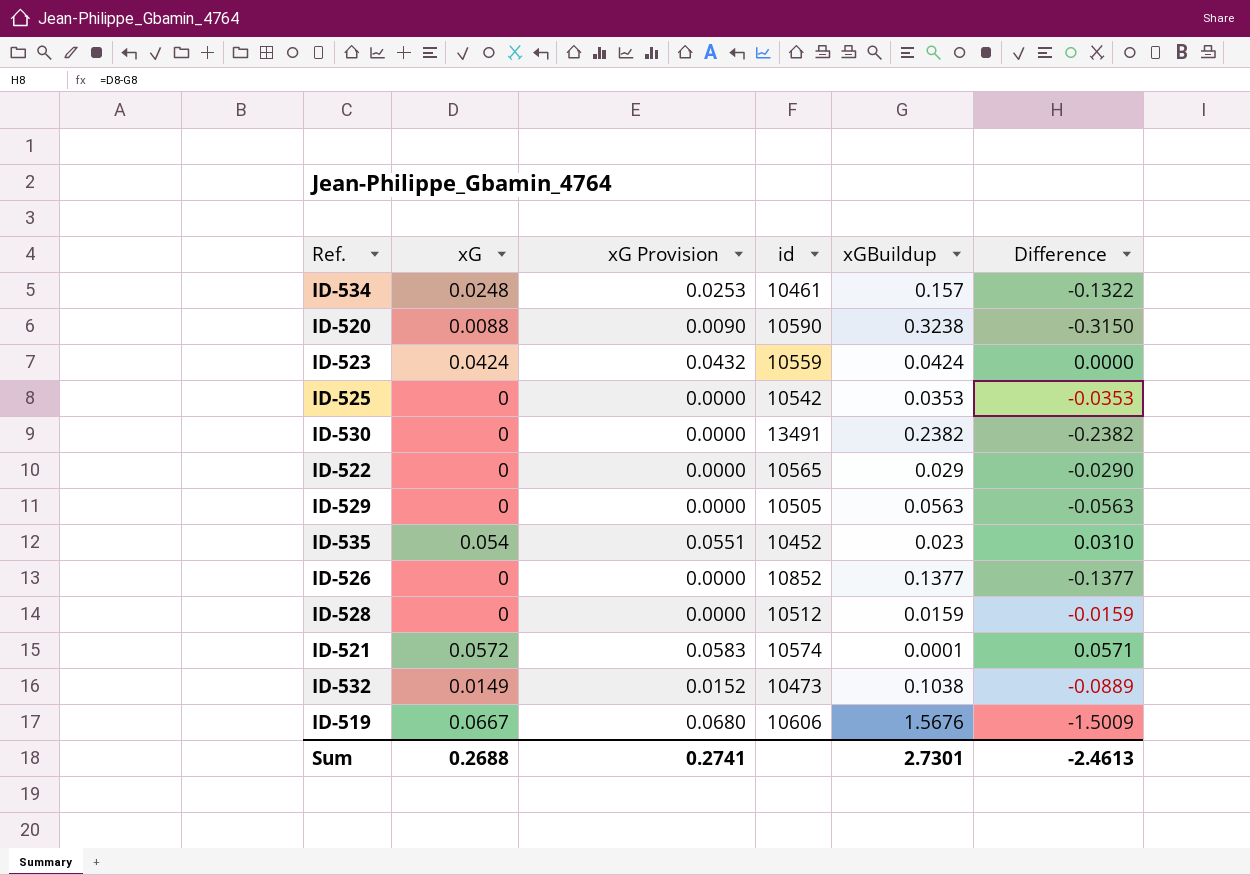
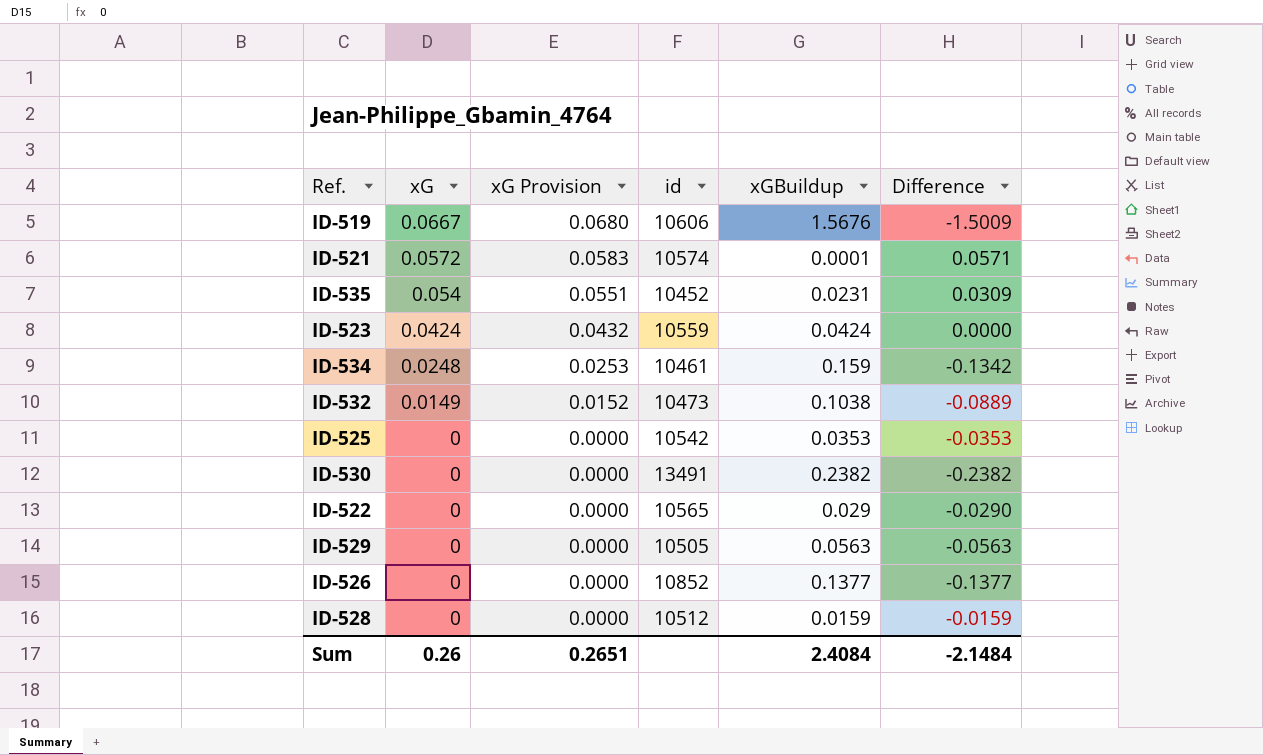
row order: none -> xG descending
row ID-520: 0.0088 | 0.0090 | 10590 | 0.3238 | -0.3150 -> none
ID-535 | xGBuildup: 0.023 -> 0.0231
ID-535 | Difference: 0.0310 -> 0.0309
ID-534 | xGBuildup: 0.157 -> 0.159
ID-534 | Difference: -0.1322 -> -0.1342
Sum | xG: 0.2688 -> 0.26
Sum | xG Provision: 0.2741 -> 0.2651
Sum | xGBuildup: 2.7301 -> 2.4084
Sum | Difference: -2.4613 -> -2.1484

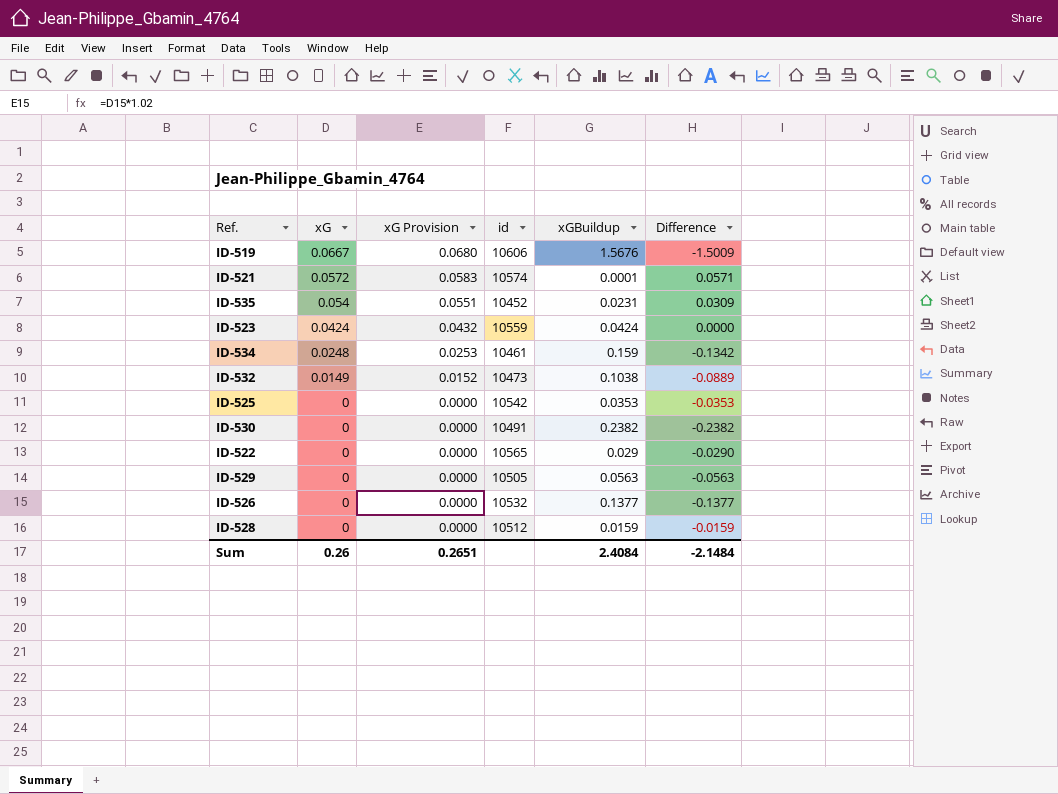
ID-530 | id: 13491 -> 10491
ID-526 | id: 10852 -> 10532

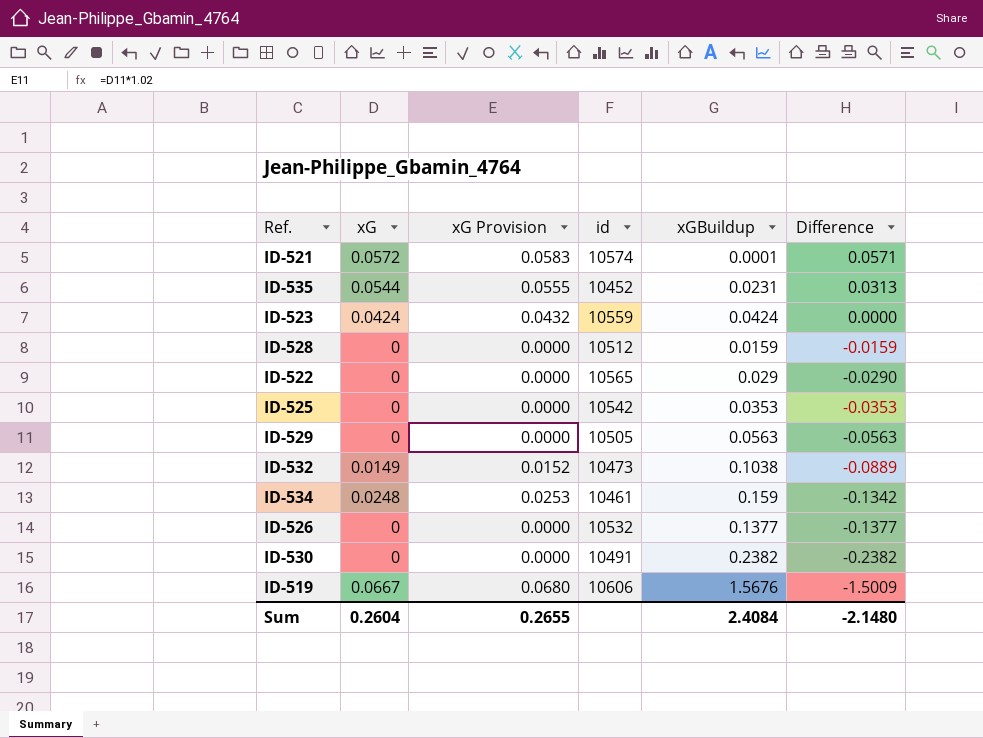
row order: xG descending -> Difference descending
ID-535 | xG: 0.054 -> 0.0544
ID-535 | xG Provision: 0.0551 -> 0.0555
ID-535 | Difference: 0.0309 -> 0.0313
Sum | xG: 0.26 -> 0.2604
Sum | xG Provision: 0.2651 -> 0.2655
Sum | Difference: -2.1484 -> -2.1480

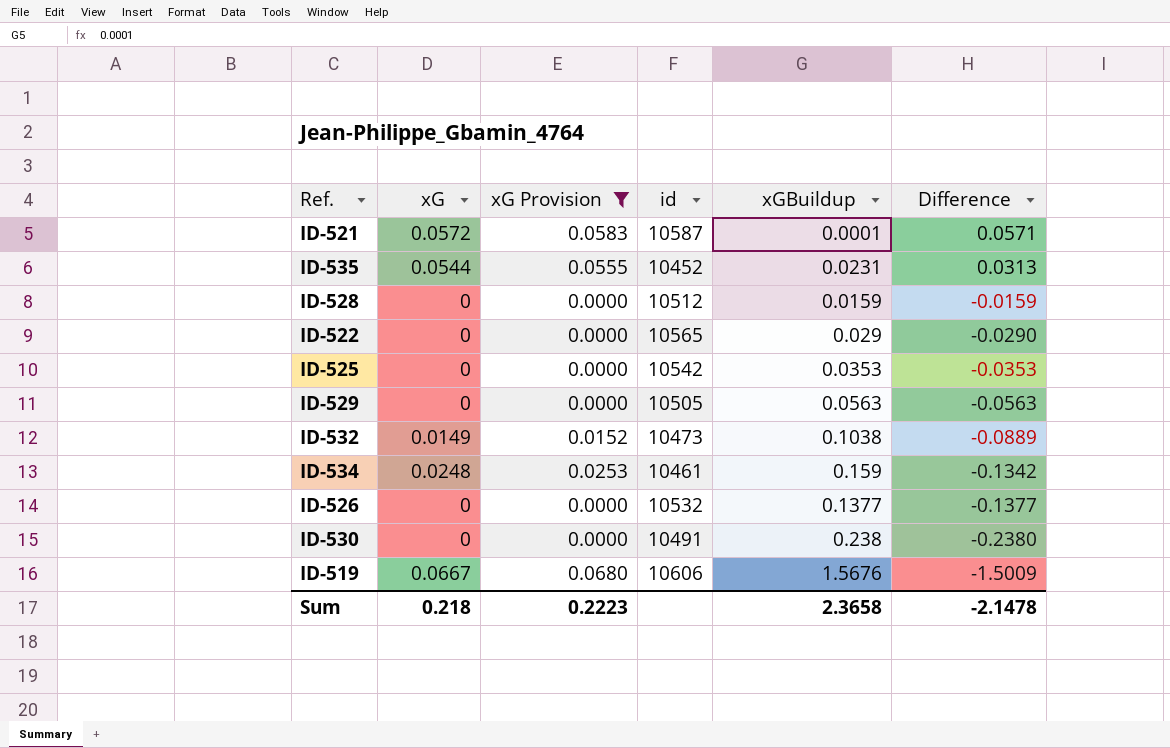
filter: none -> xG Provision != 0.0432
ID-521 | id: 10574 -> 10587
ID-530 | xGBuildup: 0.2382 -> 0.238
ID-530 | Difference: -0.2382 -> -0.2380
Sum | xG: 0.2604 -> 0.218
Sum | xG Provision: 0.2655 -> 0.2223
Sum | xGBuildup: 2.4084 -> 2.3658
Sum | Difference: -2.1480 -> -2.1478

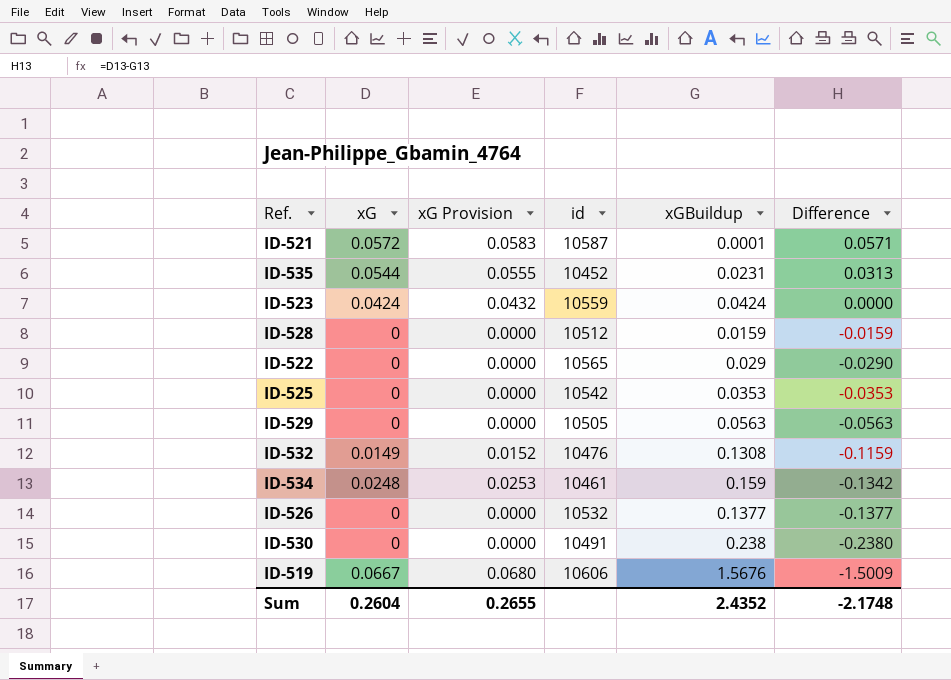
filter: xG Provision != 0.0432 -> none
ID-532 | id: 10473 -> 10476
ID-532 | xGBuildup: 0.1038 -> 0.1308
ID-532 | Difference: -0.0889 -> -0.1159
Sum | xG: 0.218 -> 0.2604
Sum | xG Provision: 0.2223 -> 0.2655
Sum | xGBuildup: 2.3658 -> 2.4352
Sum | Difference: -2.1478 -> -2.1748

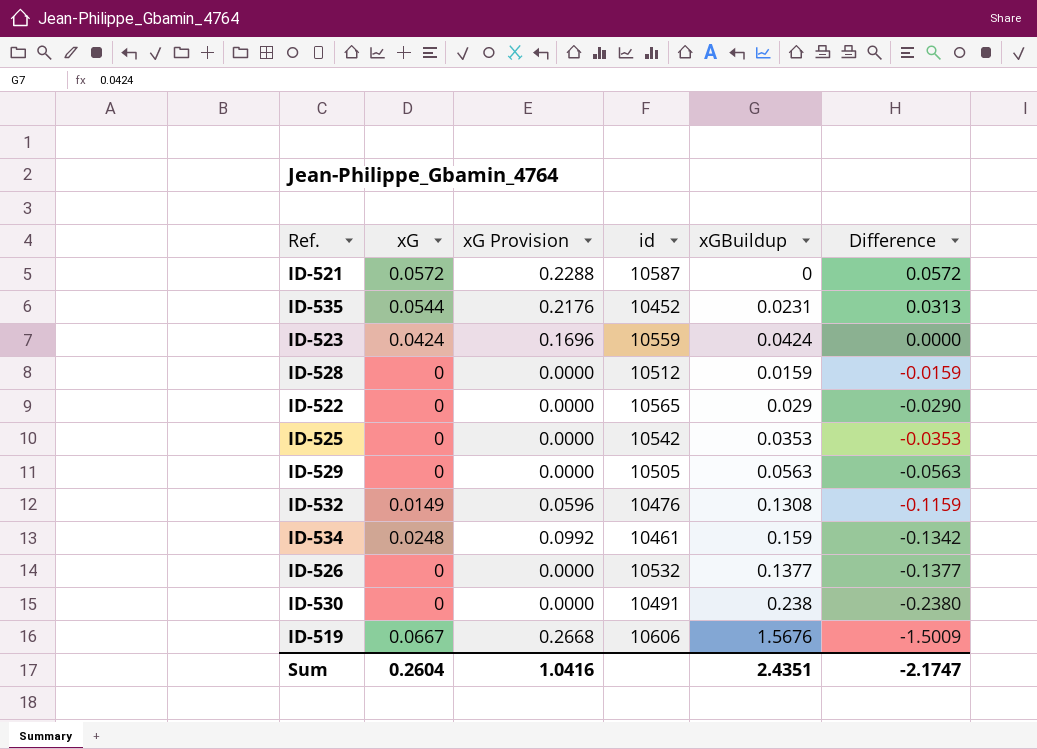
column xG Provision | formula: [xG] * 1.02 -> [xG] * 4
ID-521 | xGBuildup: 0.0001 -> 0
ID-521 | Difference: 0.0571 -> 0.0572
Sum | xG Provision: 0.2655 -> 1.0416
Sum | xGBuildup: 2.4352 -> 2.4351
Sum | Difference: -2.1748 -> -2.1747

